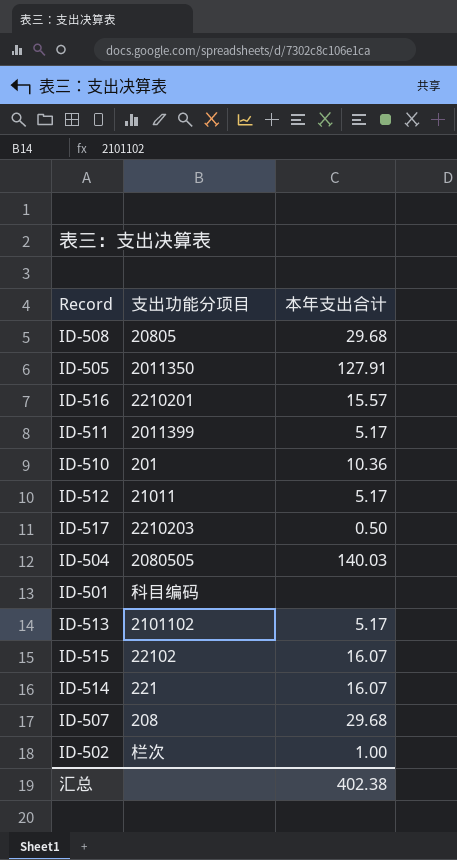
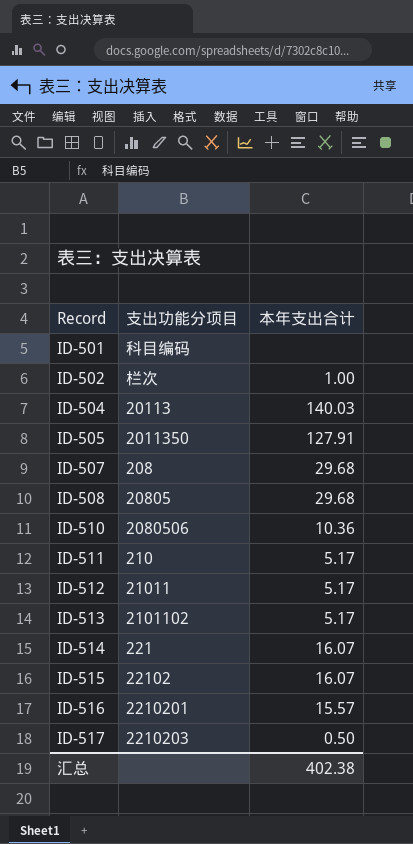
row order: none -> Record ascending
ID-504 | 支出功能分项目: 2080505 -> 20113
ID-510 | 支出功能分项目: 201 -> 2080506
ID-511 | 支出功能分项目: 2011399 -> 210

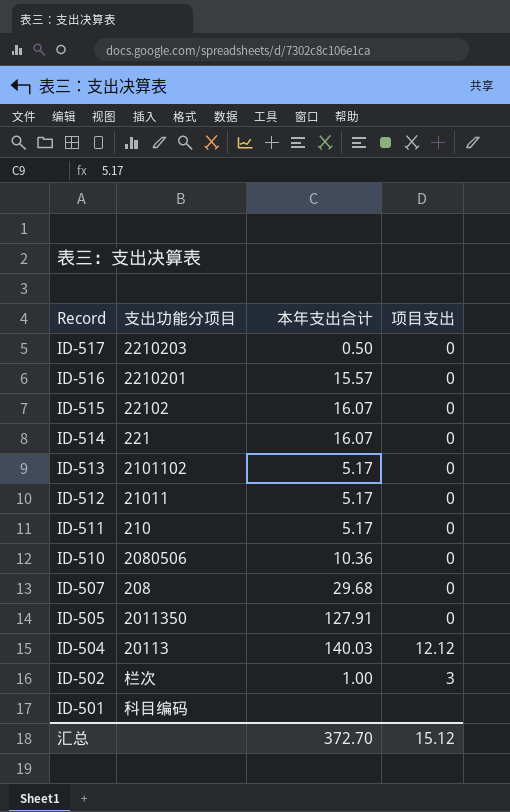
row order: Record ascending -> Record descending
column 项目支出 | position: none -> 4
row ID-508: 20805 | 29.68 -> none
汇总 | 本年支出合计: 402.38 -> 372.70

